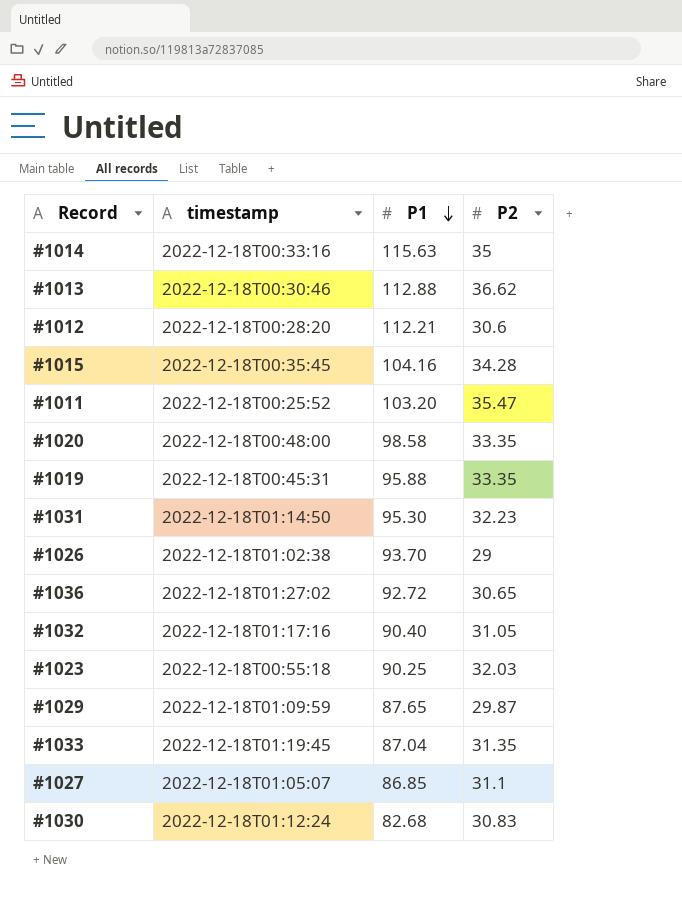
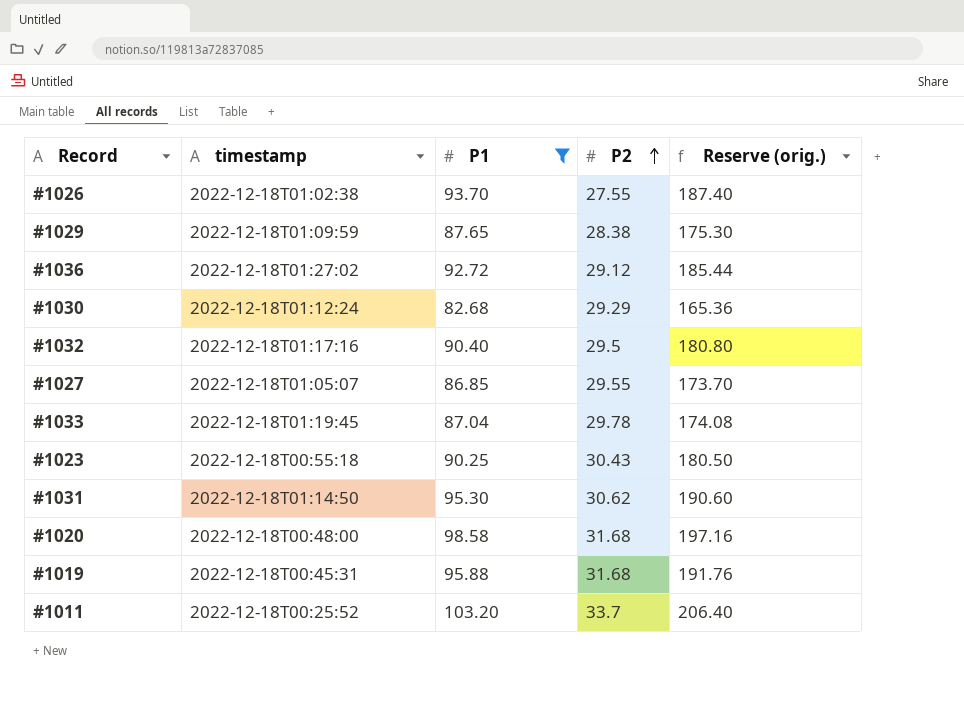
filter: none -> P1 <= 103.20
row order: P1 descending -> P2 ascending
column Reserve (orig.) | formula: none -> [P1] * 2
#1026 | P2: 29 -> 27.55
#1029 | P2: 29.87 -> 28.38
#1036 | P2: 30.65 -> 29.12
#1030 | P2: 30.83 -> 29.29
#1032 | P2: 31.05 -> 29.5
#1027 | P2: 31.1 -> 29.55
#1033 | P2: 31.35 -> 29.78
#1023 | P2: 32.03 -> 30.43
#1031 | P2: 32.23 -> 30.62
#1020 | P2: 33.35 -> 31.68
#1019 | P2: 33.35 -> 31.68
#1011 | P2: 35.47 -> 33.7

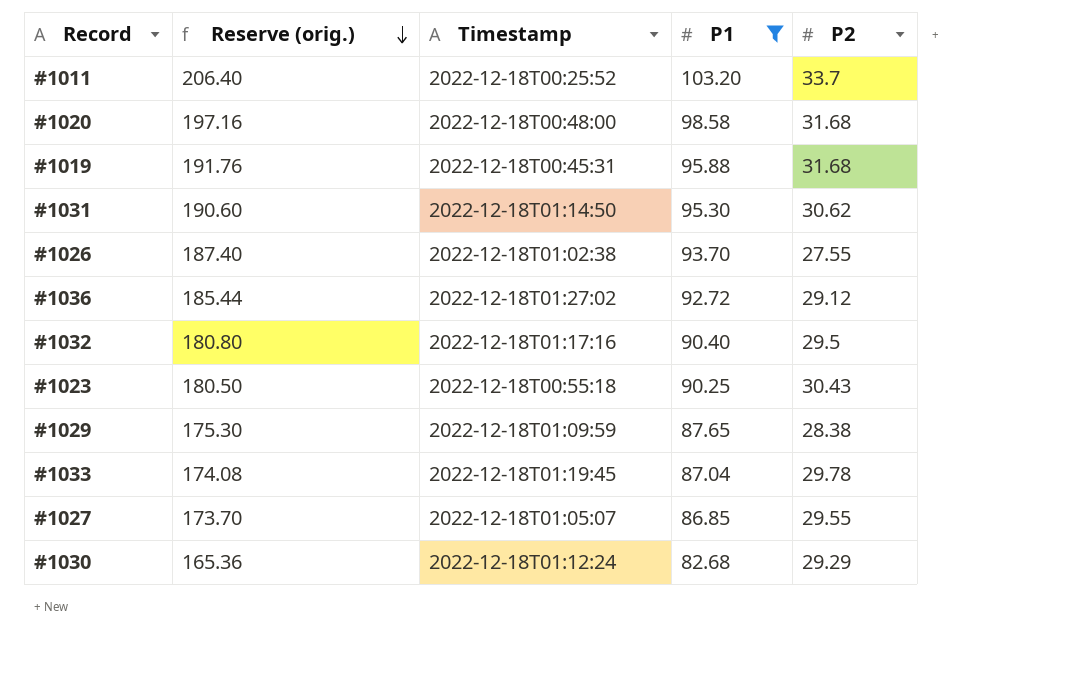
row order: P2 ascending -> Reserve (orig.) descending
column Reserve (orig.) | position: 5 -> 2
column name: timestamp -> Timestamp

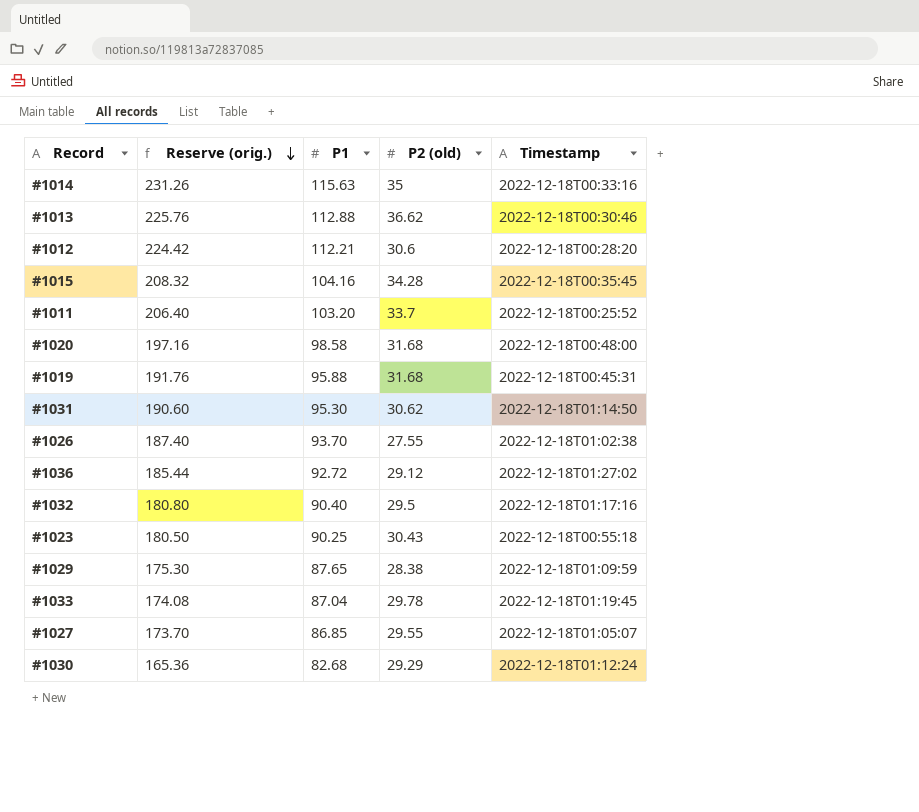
filter: P1 <= 103.20 -> none
column name: P2 -> P2 (old)
column Timestamp | position: 3 -> 5

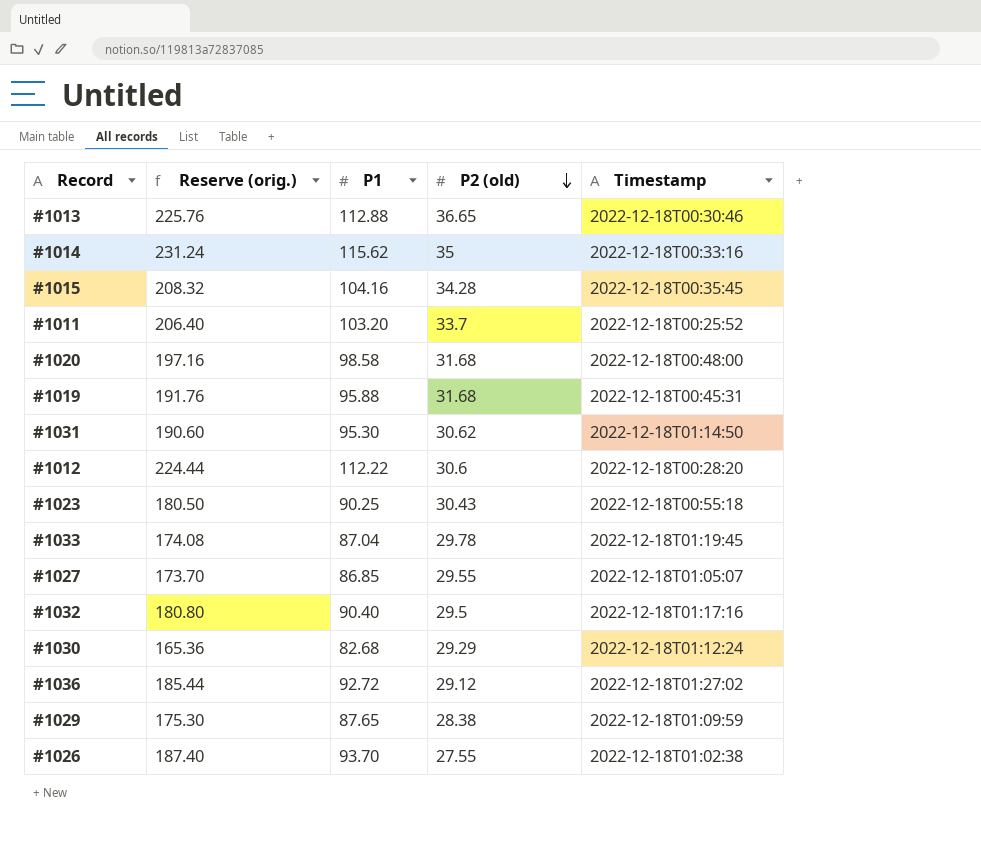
row order: Reserve (orig.) descending -> P2 (old) descending
#1013 | P2 (old): 36.62 -> 36.65
#1014 | Reserve (orig.): 231.26 -> 231.24
#1014 | P1: 115.63 -> 115.62
#1012 | Reserve (orig.): 224.42 -> 224.44
#1012 | P1: 112.21 -> 112.22

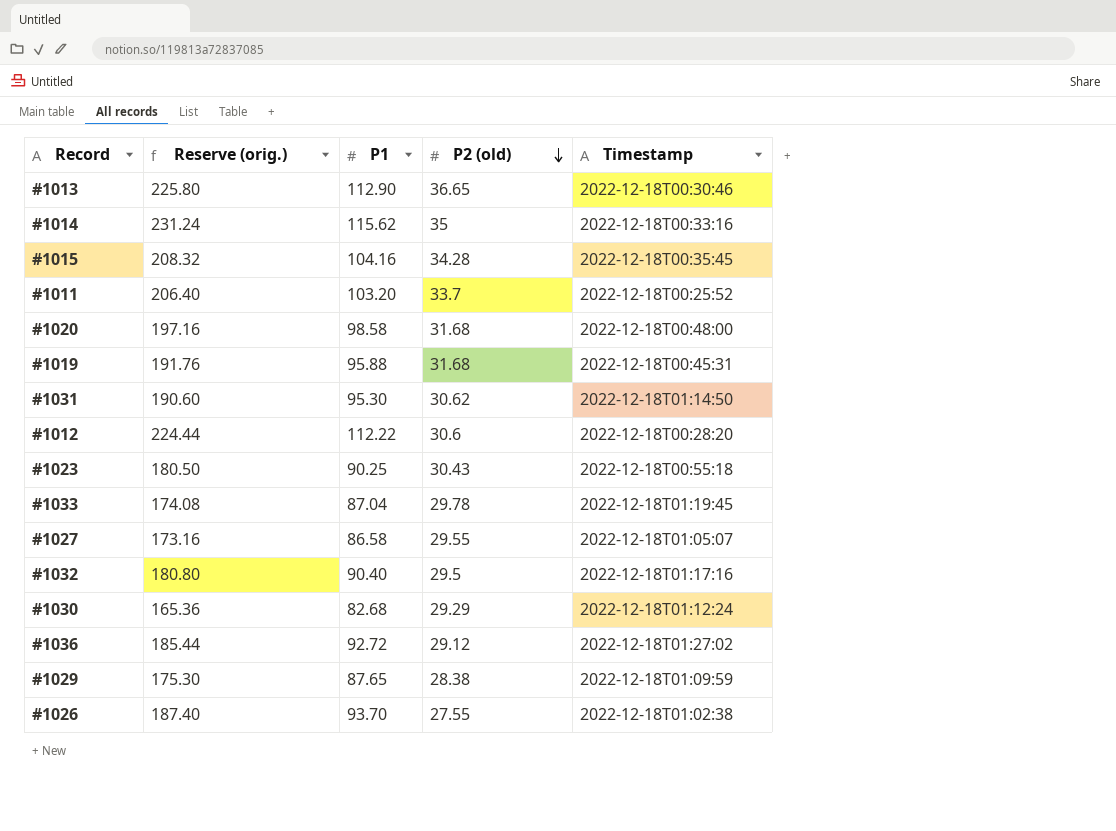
#1013 | Reserve (orig.): 225.76 -> 225.80
#1013 | P1: 112.88 -> 112.90
#1027 | Reserve (orig.): 173.70 -> 173.16
#1027 | P1: 86.85 -> 86.58

